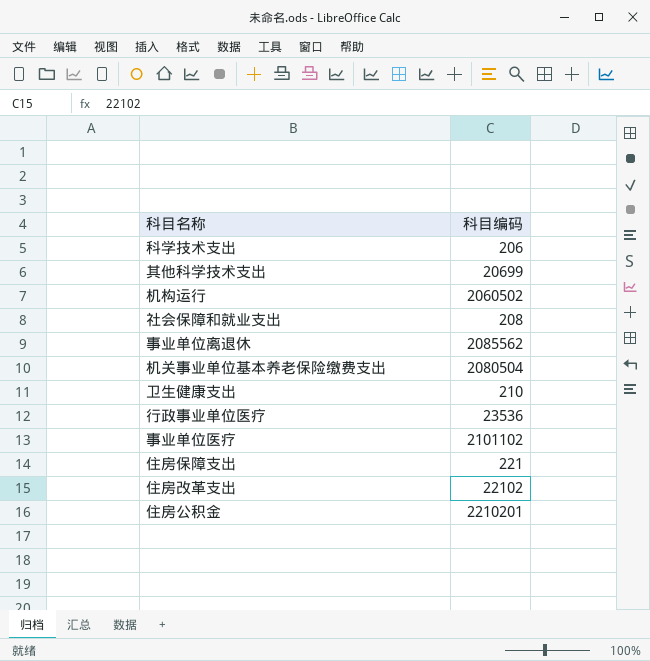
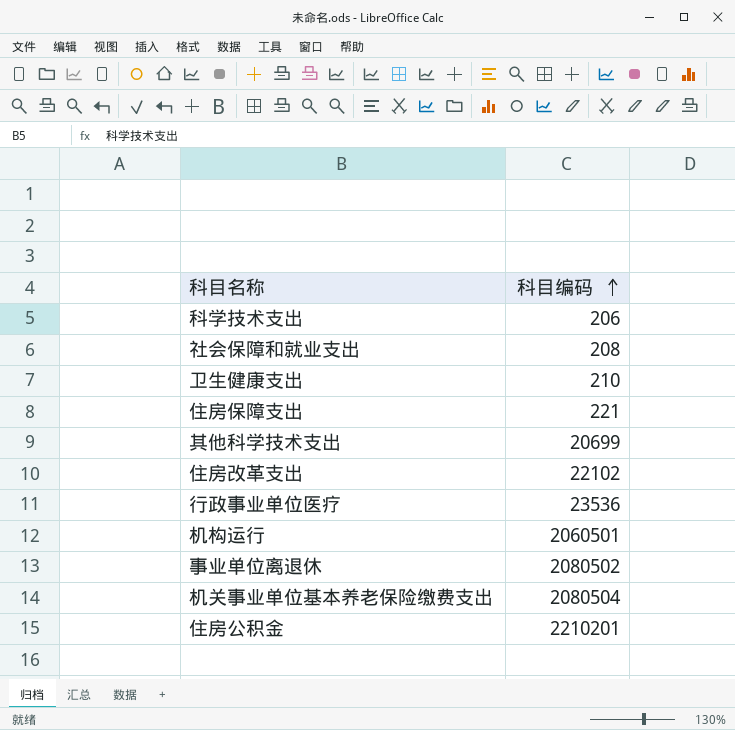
row order: none -> 科目编码 ascending
row 事业单位医疗: 2101102 -> none
机构运行 | 科目编码: 2060502 -> 2060501
事业单位离退休 | 科目编码: 2085562 -> 2080502

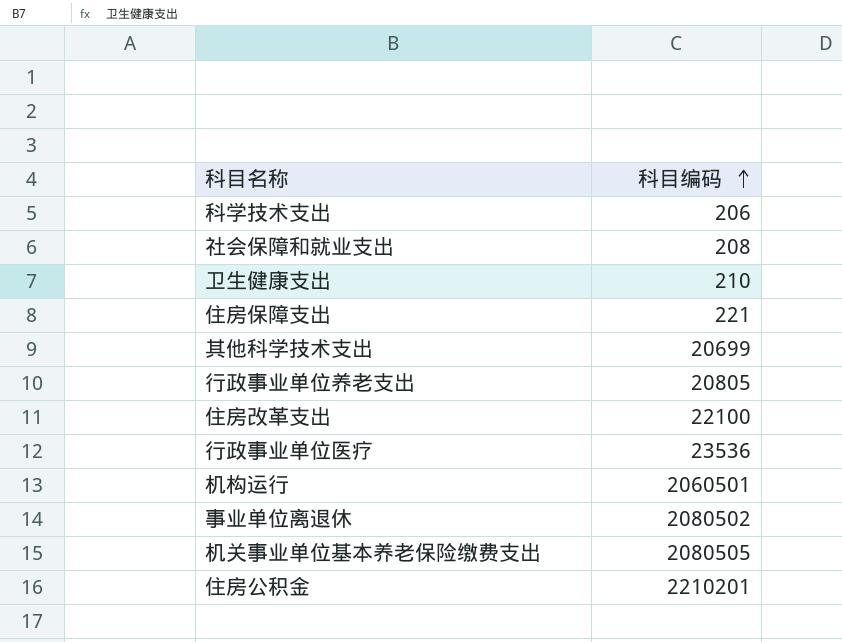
row 行政事业单位养老支出: none -> 20805
住房改革支出 | 科目编码: 22102 -> 22100
机关事业单位基本养老保险缴费支出 | 科目编码: 2080504 -> 2080505

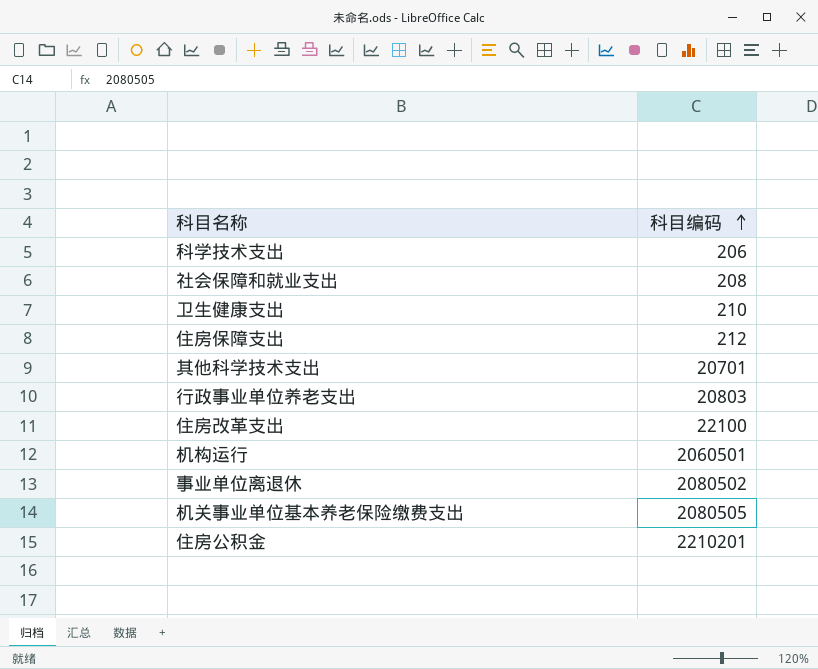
row 行政事业单位医疗: 23536 -> none
住房保障支出 | 科目编码: 221 -> 212
其他科学技术支出 | 科目编码: 20699 -> 20701
行政事业单位养老支出 | 科目编码: 20805 -> 20803

